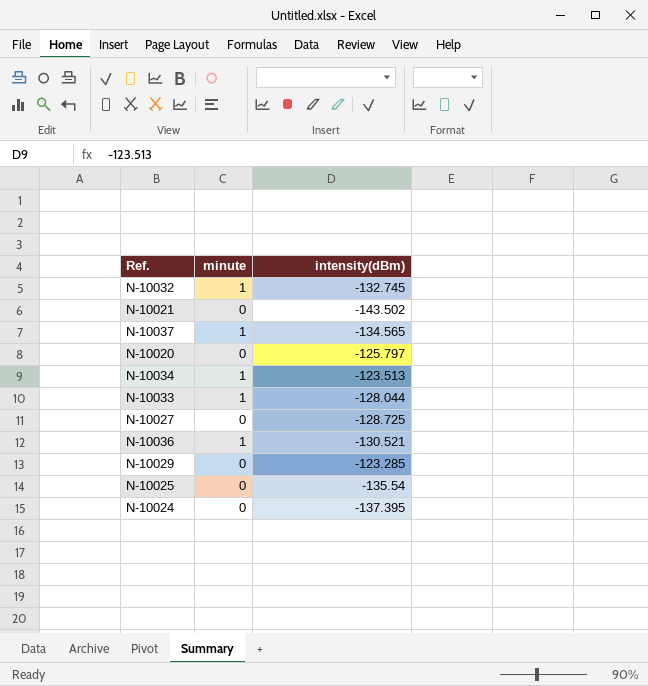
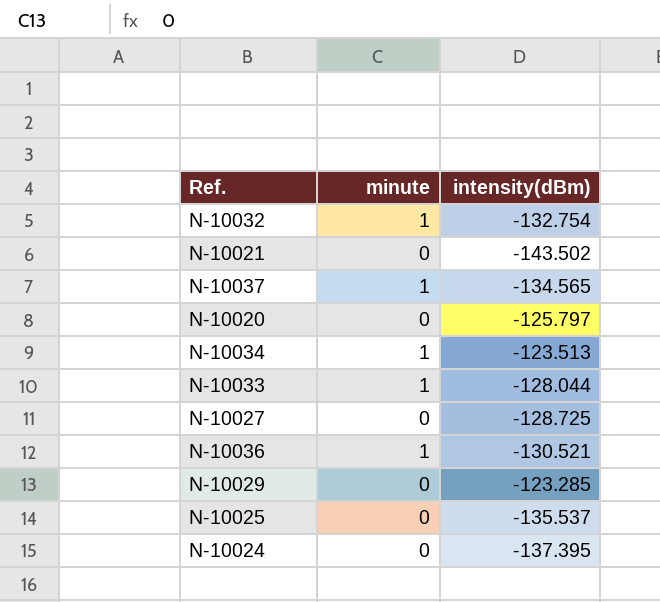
N-10032 | intensity(dBm): -132.745 -> -132.754
N-10025 | intensity(dBm): -135.54 -> -135.537

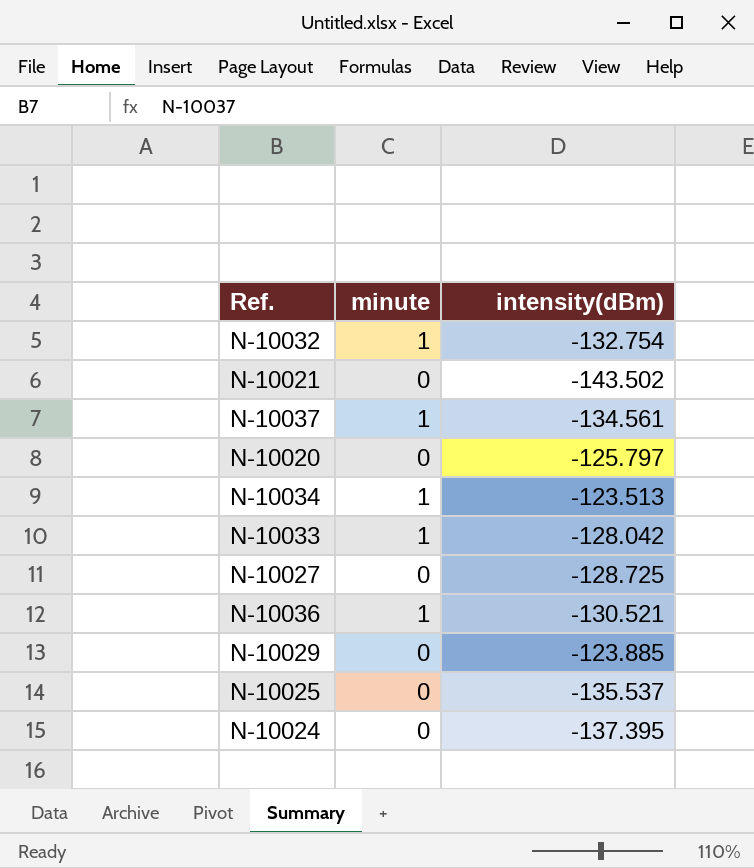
N-10037 | intensity(dBm): -134.565 -> -134.561
N-10033 | intensity(dBm): -128.044 -> -128.042
N-10029 | intensity(dBm): -123.285 -> -123.885

